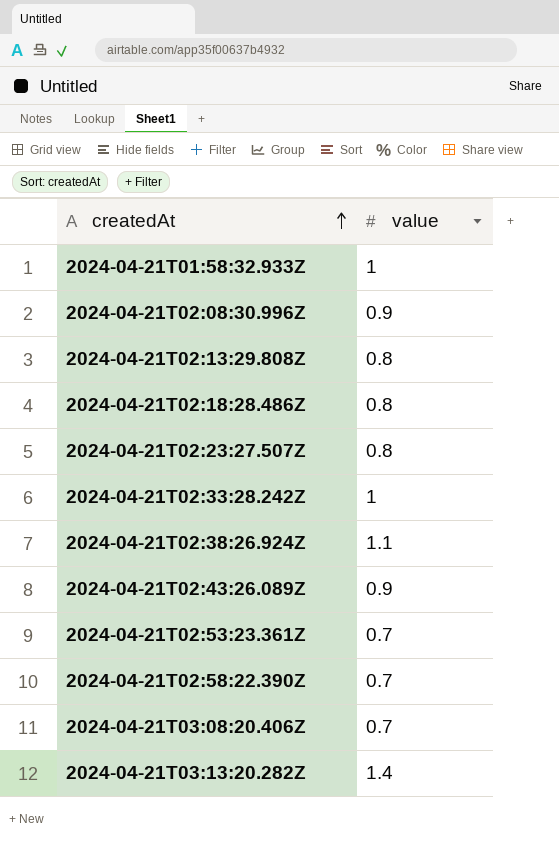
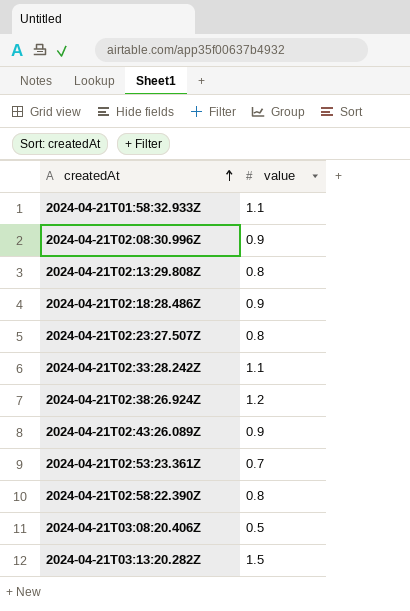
2024-04-21T01:58:32.933Z | value: 1 -> 1.1
2024-04-21T02:18:28.486Z | value: 0.8 -> 0.9
2024-04-21T02:33:28.242Z | value: 1 -> 1.1
2024-04-21T02:38:26.924Z | value: 1.1 -> 1.2
2024-04-21T02:58:22.390Z | value: 0.7 -> 0.8
2024-04-21T03:08:20.406Z | value: 0.7 -> 0.5
2024-04-21T03:13:20.282Z | value: 1.4 -> 1.5

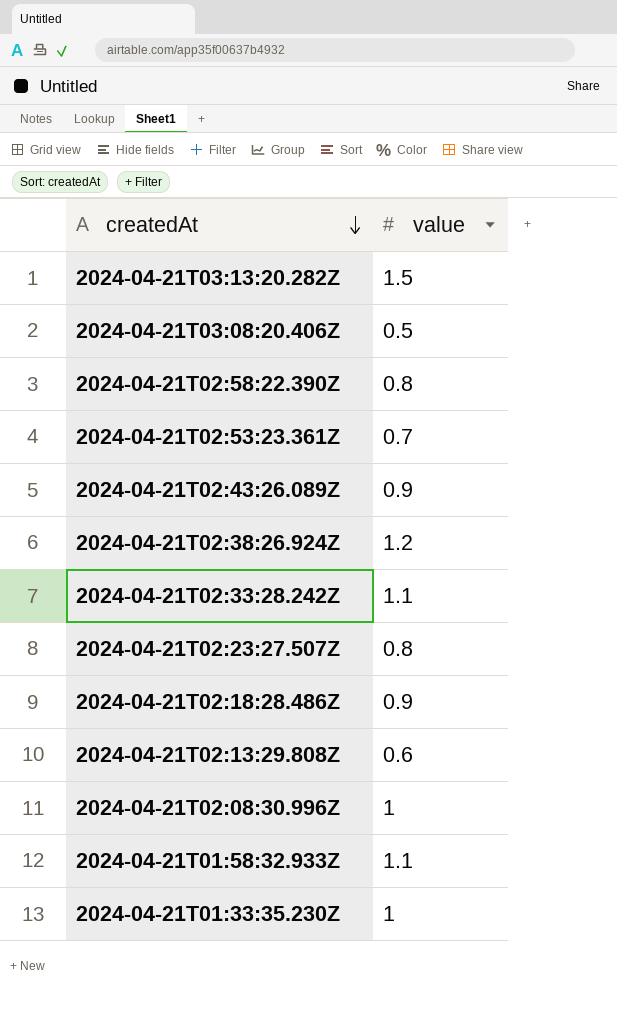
row order: createdAt ascending -> createdAt descending
2024-04-21T02:13:29.808Z | value: 0.8 -> 0.6
2024-04-21T02:08:30.996Z | value: 0.9 -> 1
row 2024-04-21T01:33:35.230Z: none -> 1

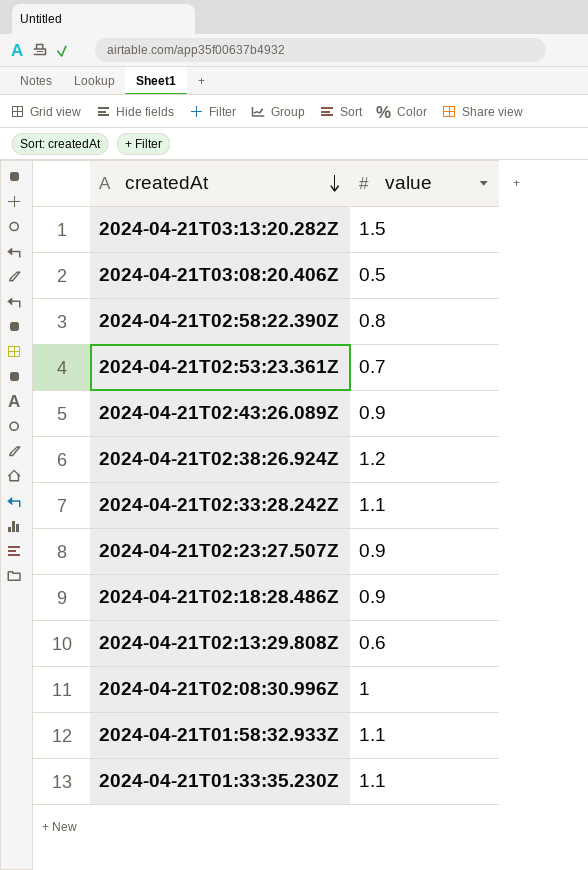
2024-04-21T02:23:27.507Z | value: 0.8 -> 0.9
2024-04-21T01:33:35.230Z | value: 1 -> 1.1

